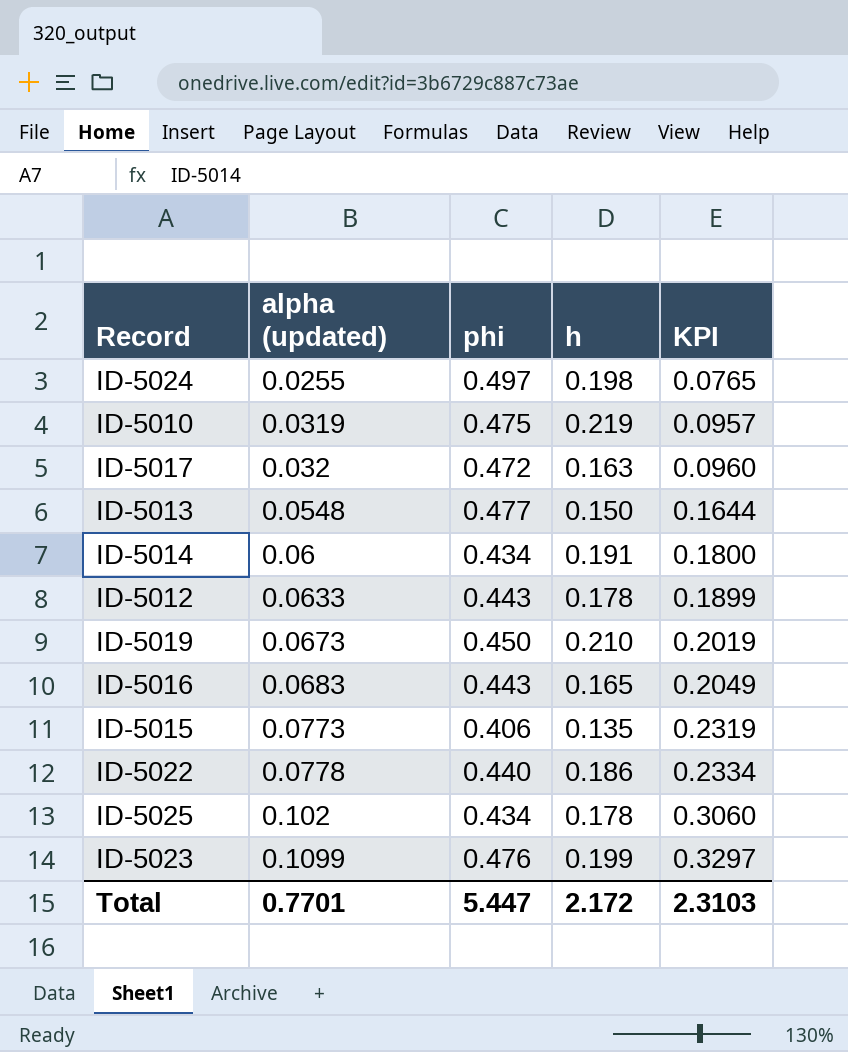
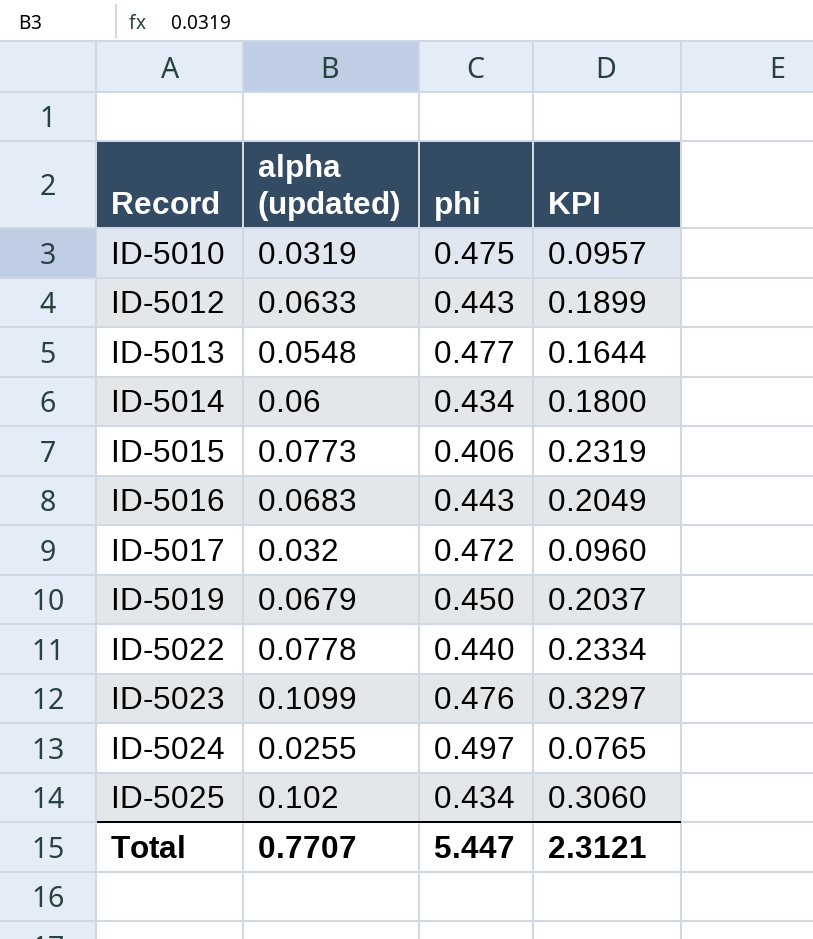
row order: alpha (updated) ascending -> Record ascending
column h | position: 4 -> none
ID-5019 | alpha (updated): 0.0673 -> 0.0679
ID-5019 | KPI: 0.2019 -> 0.2037
Total | alpha (updated): 0.7701 -> 0.7707
Total | KPI: 2.3103 -> 2.3121

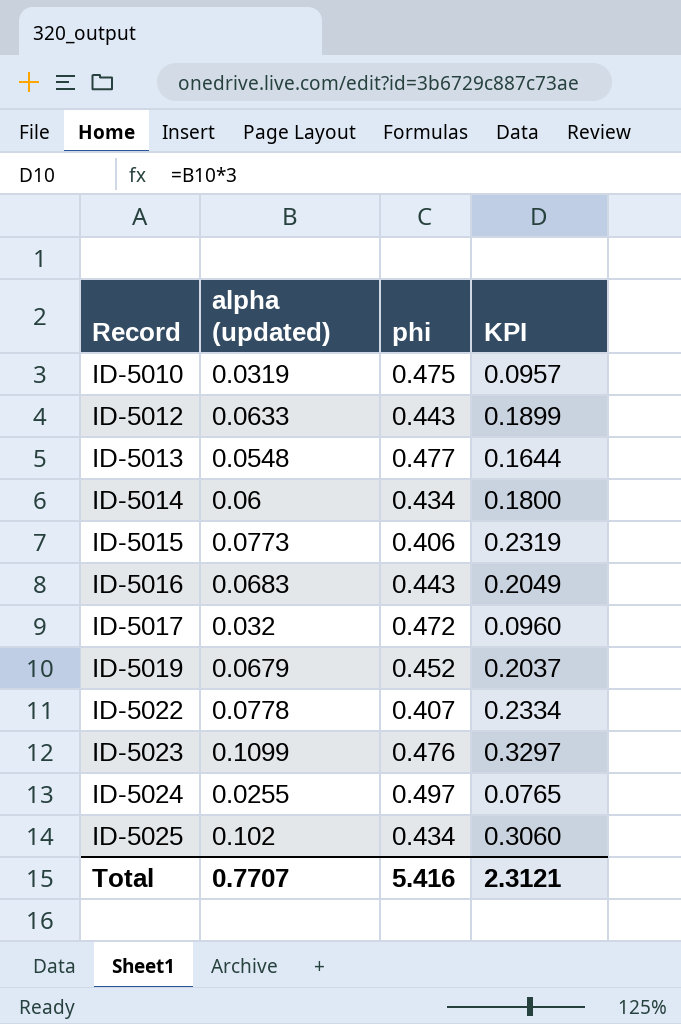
ID-5019 | phi: 0.450 -> 0.452
ID-5022 | phi: 0.440 -> 0.407
Total | phi: 5.447 -> 5.416

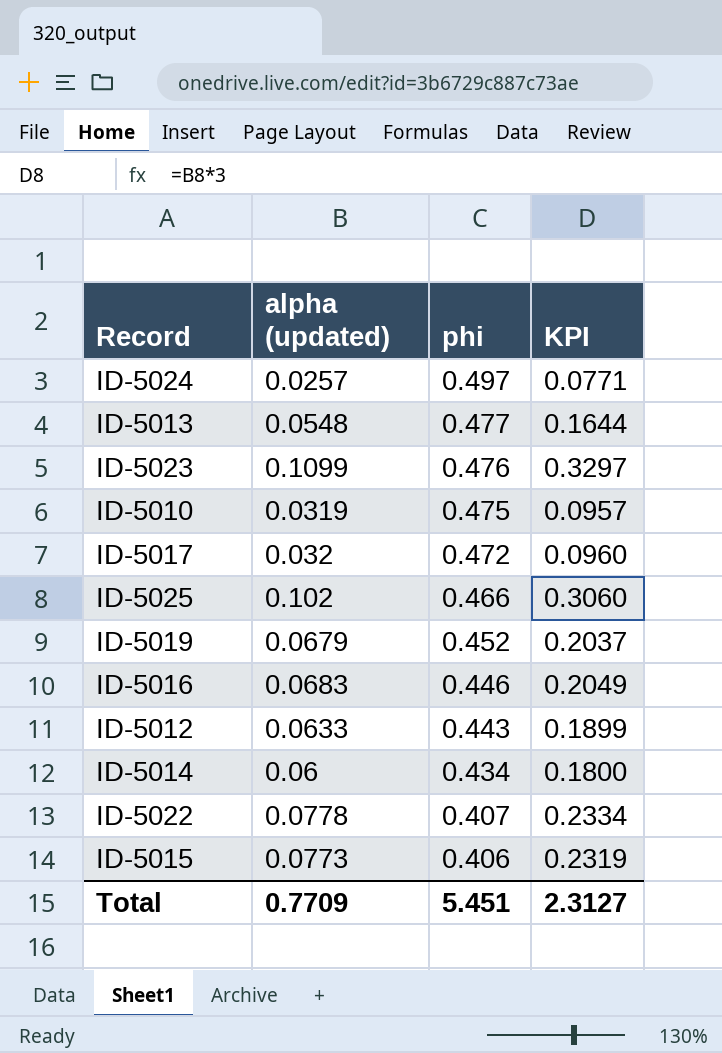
row order: Record ascending -> phi descending
ID-5024 | alpha (updated): 0.0255 -> 0.0257
ID-5024 | KPI: 0.0765 -> 0.0771
ID-5025 | phi: 0.434 -> 0.466
ID-5016 | phi: 0.443 -> 0.446
Total | alpha (updated): 0.7707 -> 0.7709
Total | phi: 5.416 -> 5.451
Total | KPI: 2.3121 -> 2.3127

